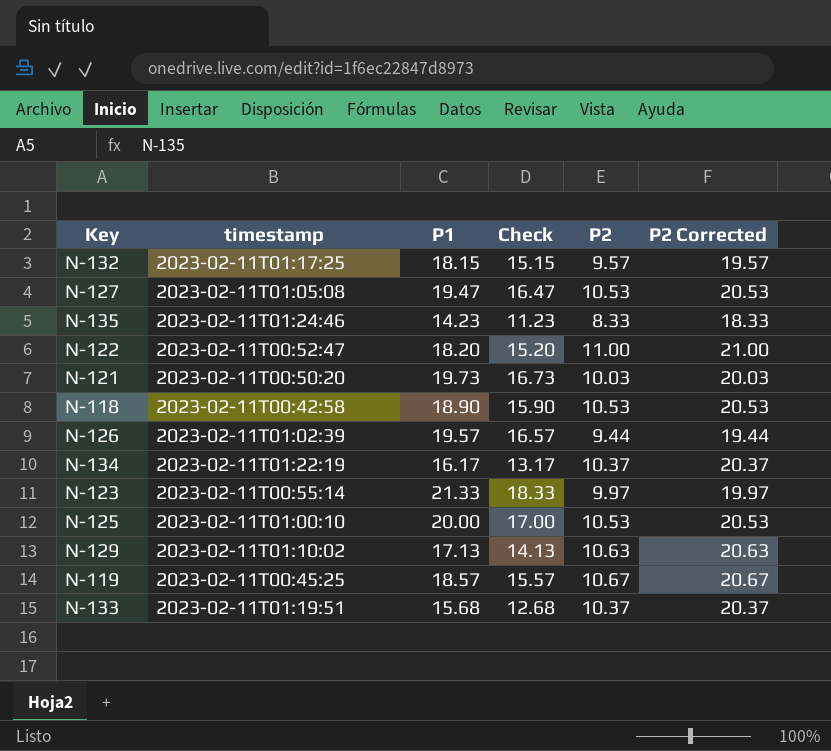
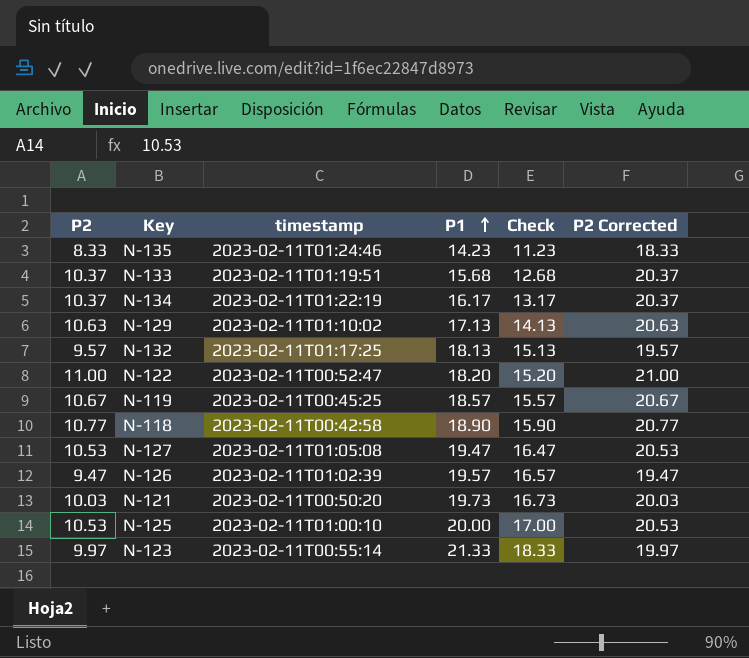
row order: none -> P1 ascending
column P2 | position: 5 -> 1
N-132 | P1: 18.15 -> 18.13
N-132 | Check: 15.15 -> 15.13
N-118 | P2: 10.53 -> 10.77
N-118 | P2 Corrected: 20.53 -> 20.77
N-126 | P2: 9.44 -> 9.47
N-126 | P2 Corrected: 19.44 -> 19.47

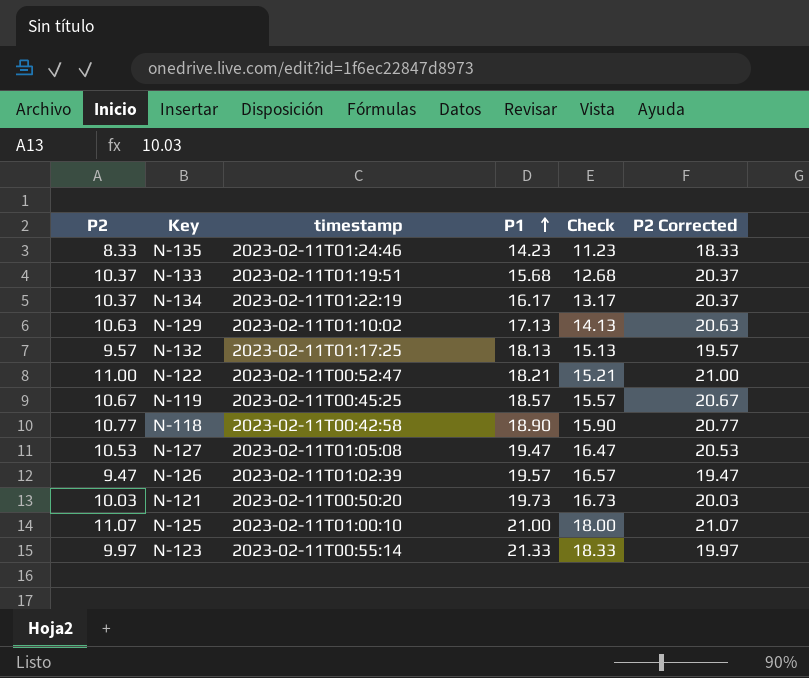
N-122 | P1: 18.20 -> 18.21
N-122 | Check: 15.20 -> 15.21
N-125 | P2: 10.53 -> 11.07
N-125 | P1: 20.00 -> 21.00
N-125 | Check: 17.00 -> 18.00
N-125 | P2 Corrected: 20.53 -> 21.07

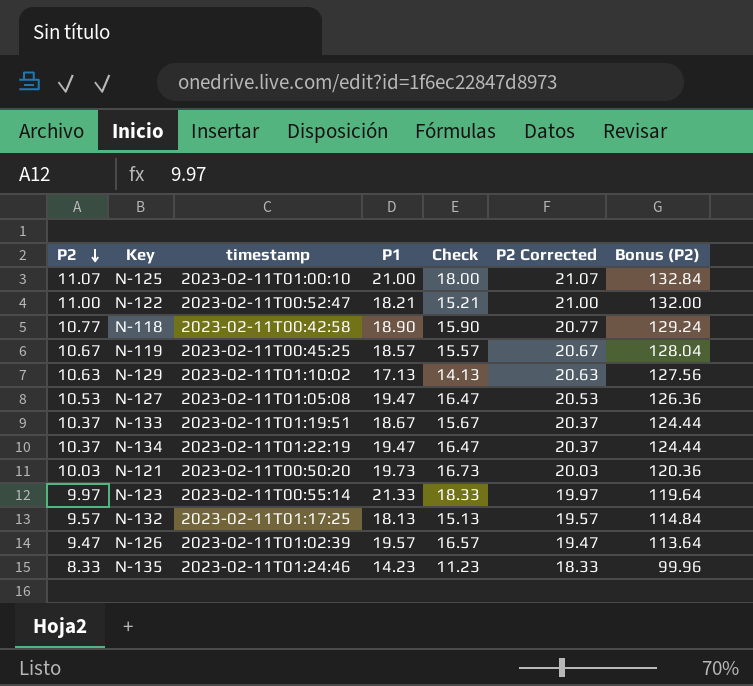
row order: P1 ascending -> P2 descending
column Bonus (P2) | formula: none -> [P2] * 12
N-133 | P1: 15.68 -> 18.67
N-133 | Check: 12.68 -> 15.67
N-134 | P1: 16.17 -> 19.47
N-134 | Check: 13.17 -> 16.47

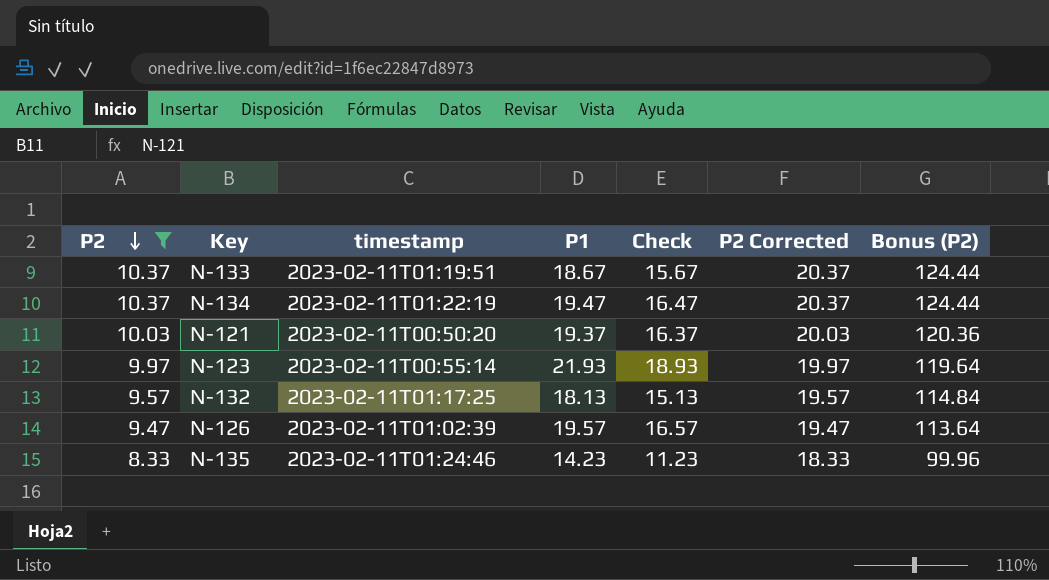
filter: none -> P2 <= 10.37
N-121 | P1: 19.73 -> 19.37
N-121 | Check: 16.73 -> 16.37
N-123 | P1: 21.33 -> 21.93
N-123 | Check: 18.33 -> 18.93

